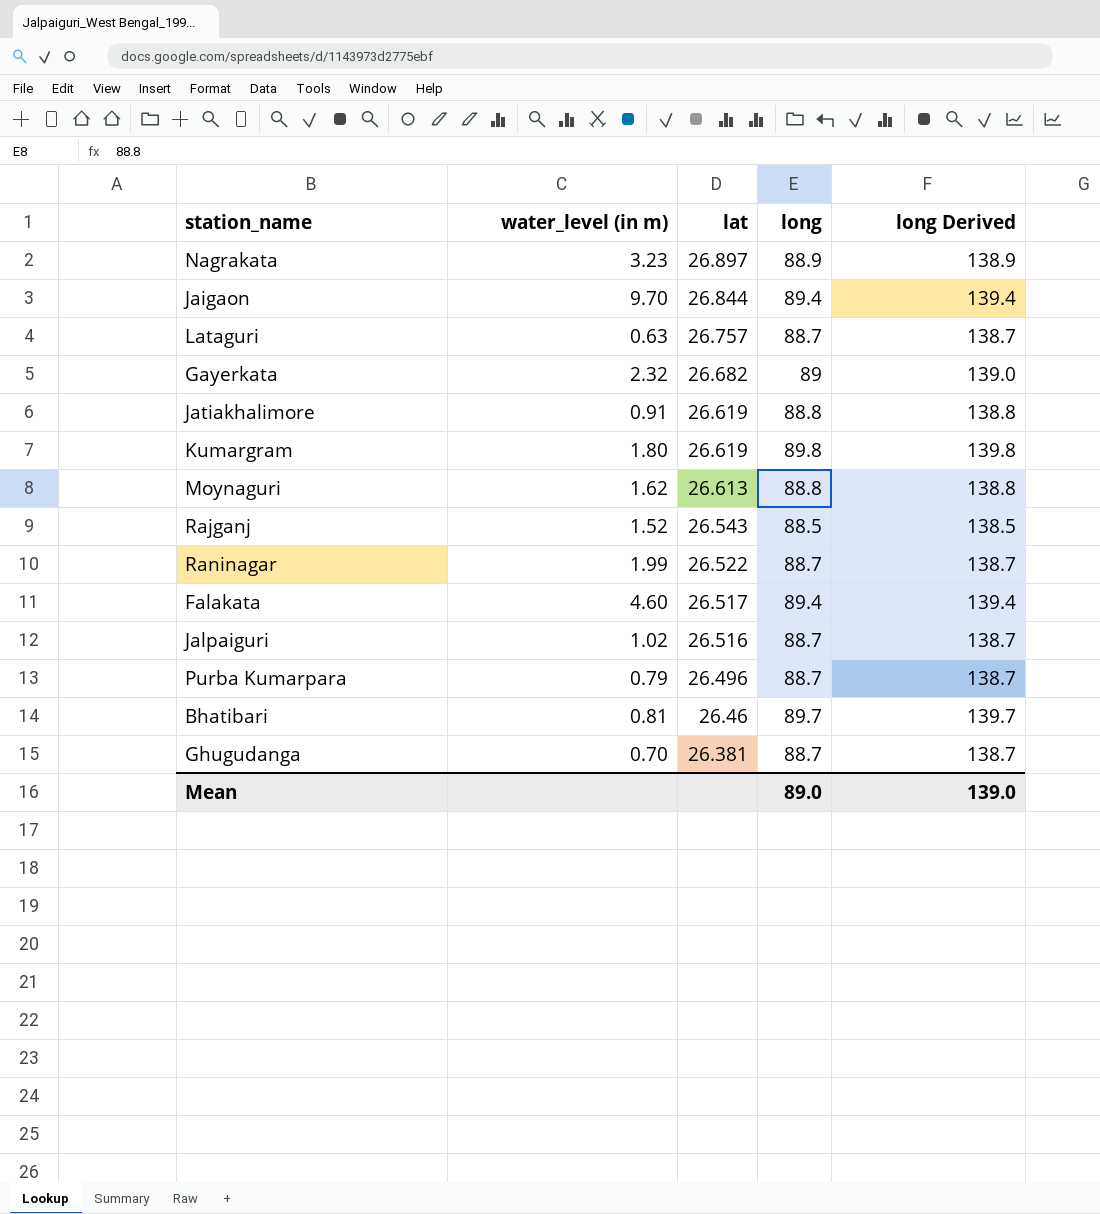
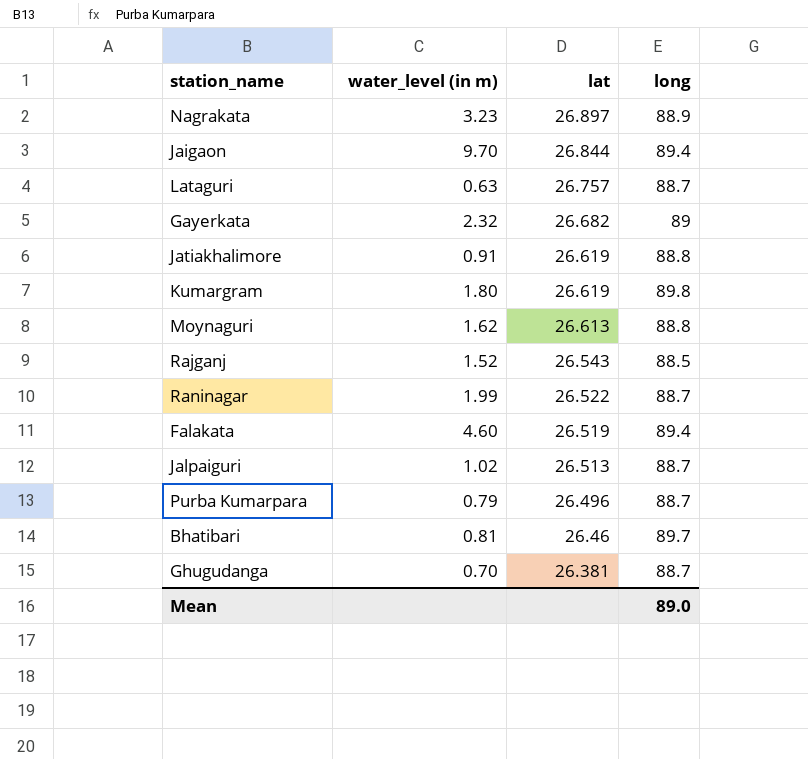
column long Derived | formula: [long] + 50 -> none
Falakata | lat: 26.517 -> 26.519
Jalpaiguri | lat: 26.516 -> 26.513

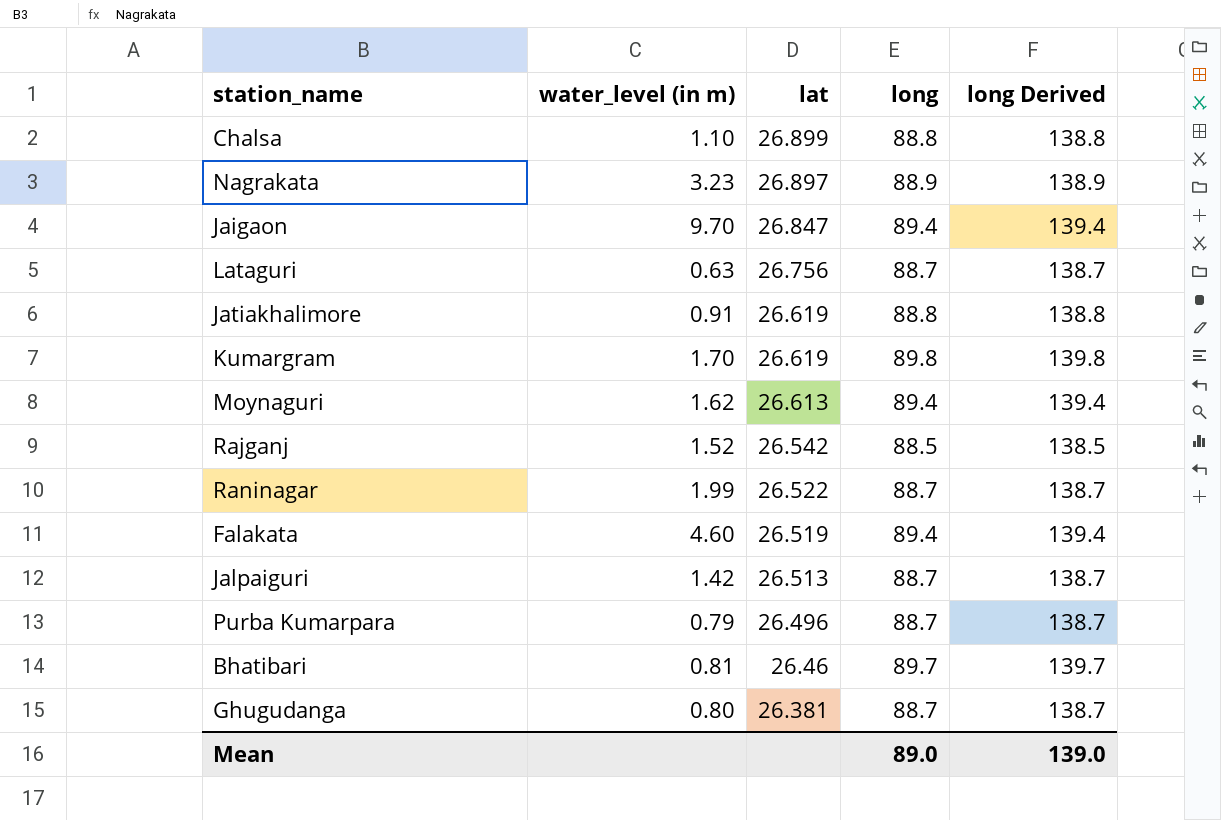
column long Derived | formula: none -> [long] + 50
row Gayerkata: 2.32 | 26.682 | 89 -> none
row Chalsa: none -> 1.10 | 26.899 | 88.8 | 138.8
Jaigaon | lat: 26.844 -> 26.847
Lataguri | lat: 26.757 -> 26.756
Kumargram | water_level (in m): 1.80 -> 1.70
Moynaguri | long: 88.8 -> 89.4
Rajganj | lat: 26.543 -> 26.542
Jalpaiguri | water_level (in m): 1.02 -> 1.42
Ghugudanga | water_level (in m): 0.70 -> 0.80

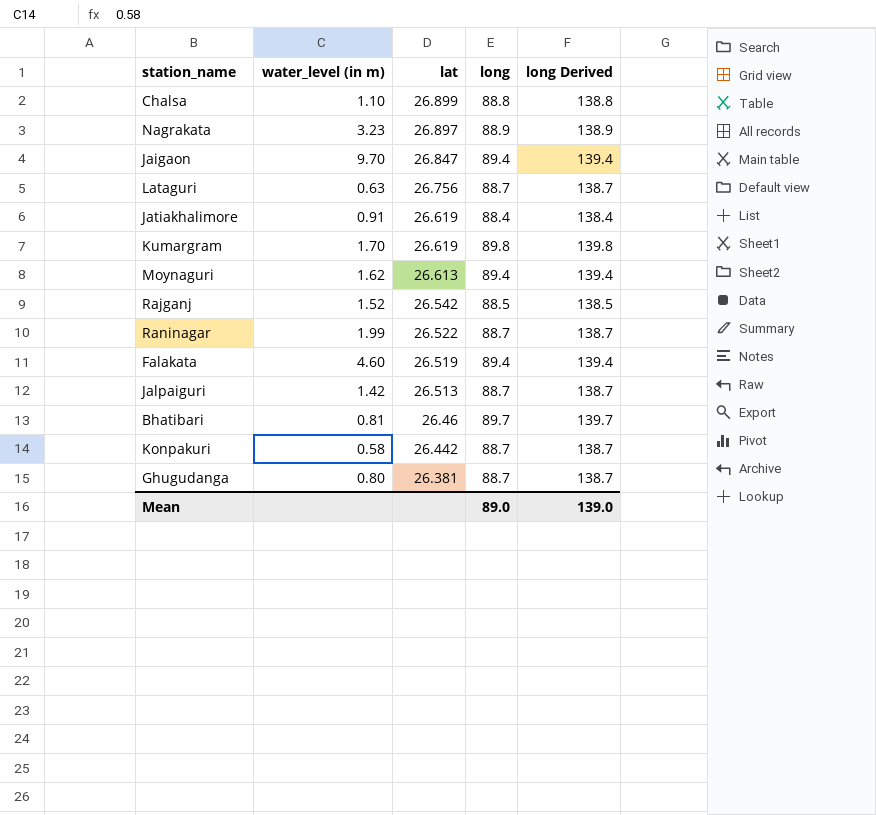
row Purba Kumarpara: 0.79 | 26.496 | 88.7 | 138.7 -> none
Jatiakhalimore | long: 88.8 -> 88.4
Jatiakhalimore | long Derived: 138.8 -> 138.4
row Konpakuri: none -> 0.58 | 26.442 | 88.7 | 138.7

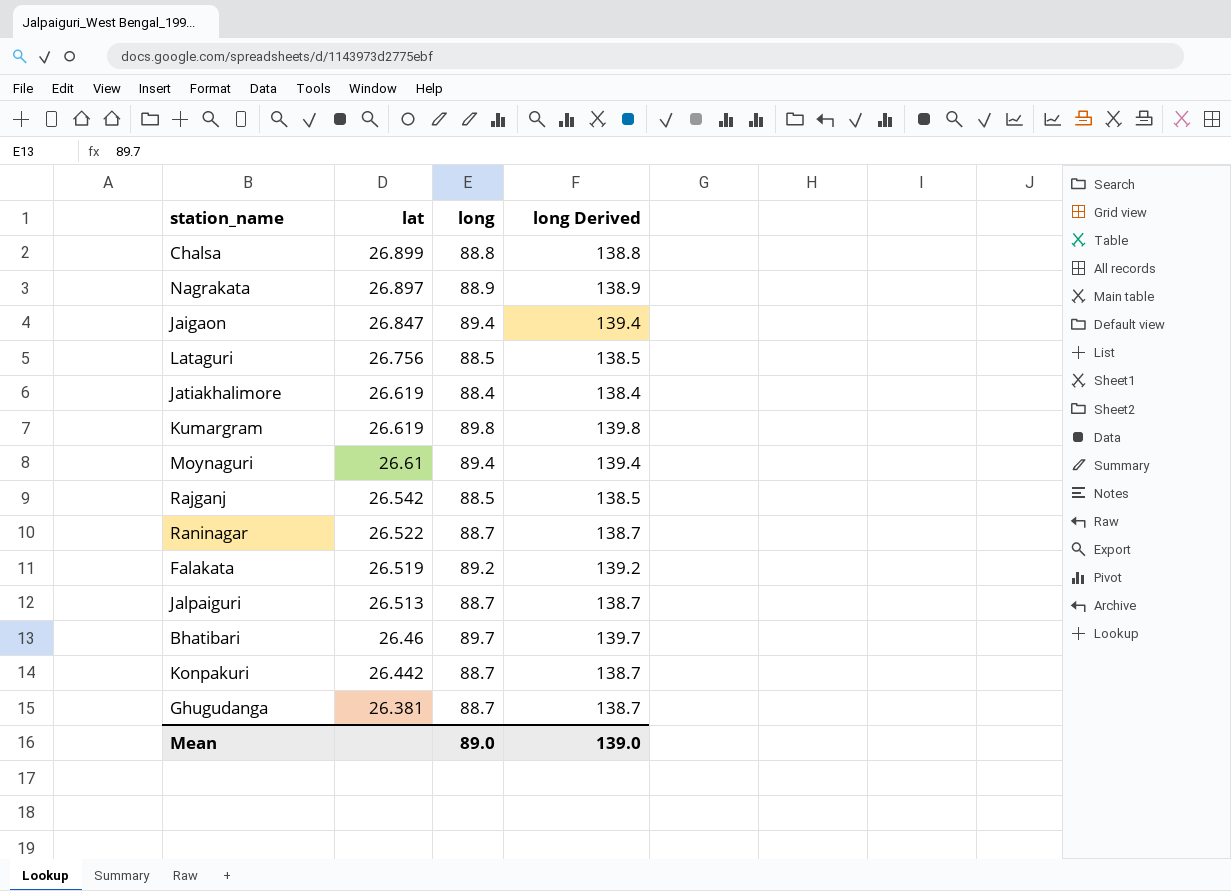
column water_level (in m) | position: 2 -> none
Lataguri | long: 88.7 -> 88.5
Lataguri | long Derived: 138.7 -> 138.5
Moynaguri | lat: 26.613 -> 26.61
Falakata | long: 89.4 -> 89.2
Falakata | long Derived: 139.4 -> 139.2

